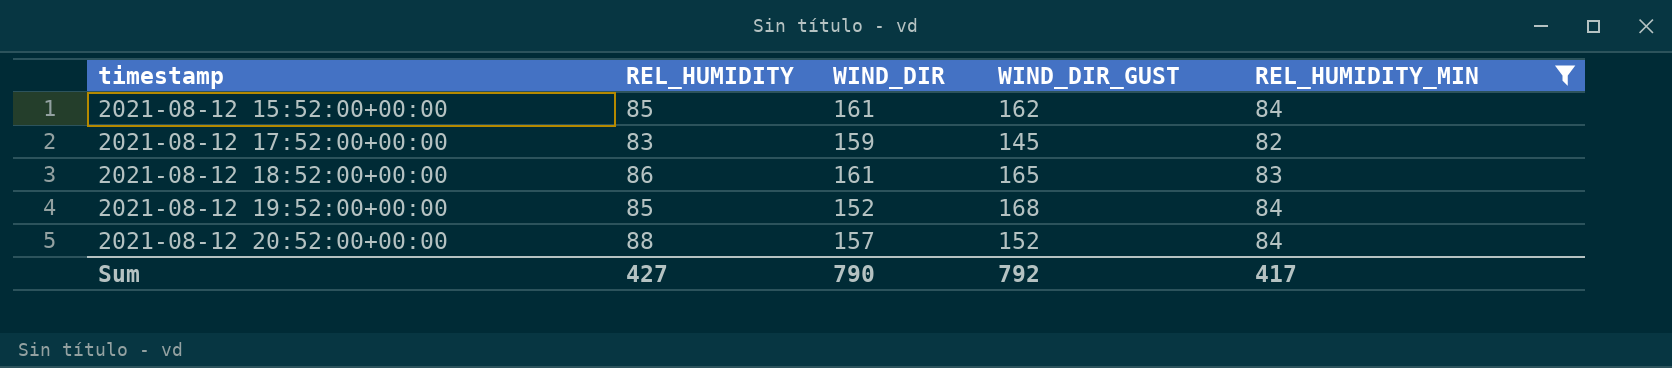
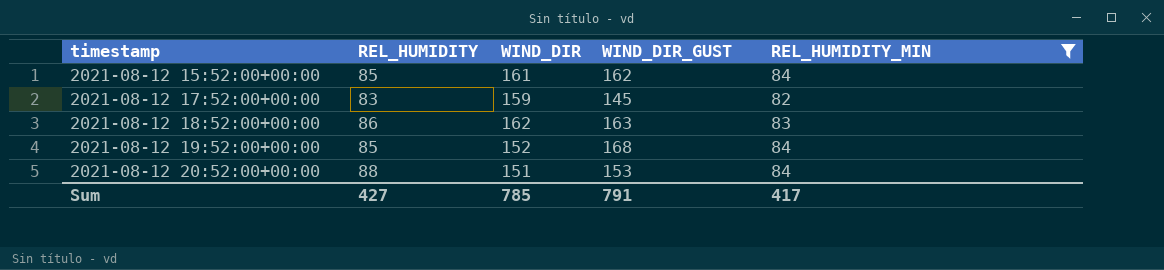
2021-08-12 18:52:00+00:00 | WIND_DIR: 161 -> 162
2021-08-12 18:52:00+00:00 | WIND_DIR_GUST: 165 -> 163
2021-08-12 20:52:00+00:00 | WIND_DIR: 157 -> 151
2021-08-12 20:52:00+00:00 | WIND_DIR_GUST: 152 -> 153
Sum | WIND_DIR: 790 -> 785
Sum | WIND_DIR_GUST: 792 -> 791

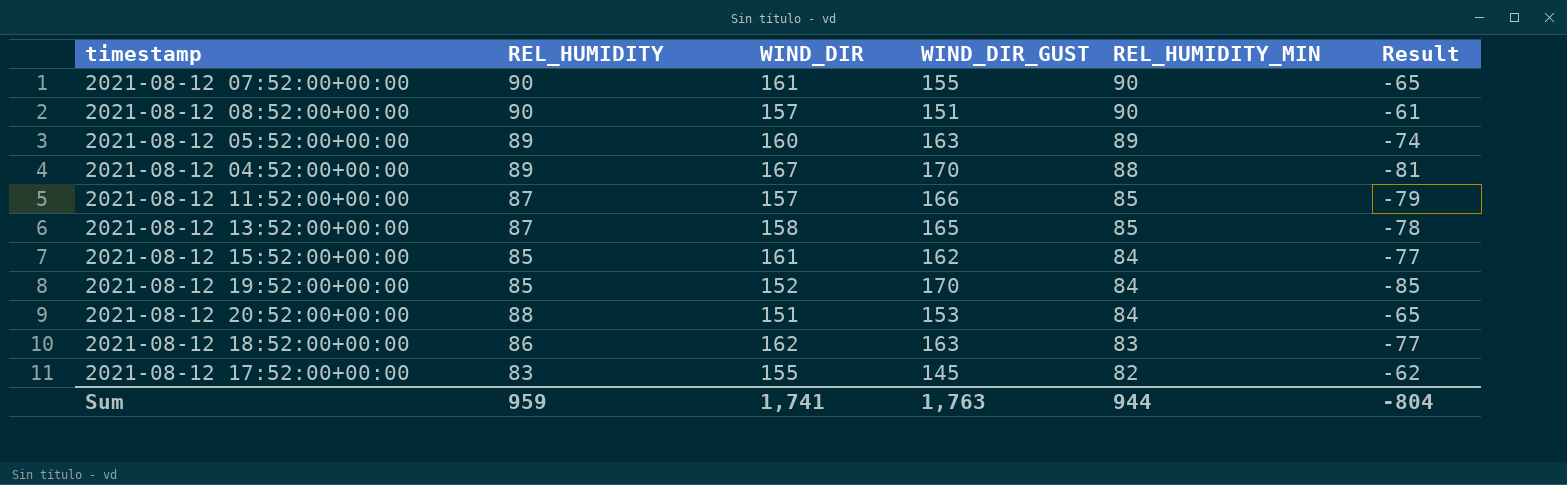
filter: REL_HUMIDITY_MIN <= 84 -> none
row order: timestamp ascending -> REL_HUMIDITY_MIN descending
column Result | formula: none -> [REL_HUMIDITY] - [WIND_DIR_GUST]
2021-08-12 19:52:00+00:00 | WIND_DIR_GUST: 168 -> 170
2021-08-12 17:52:00+00:00 | WIND_DIR: 159 -> 155
Sum | REL_HUMIDITY: 427 -> 959
Sum | WIND_DIR: 785 -> 1,741
Sum | WIND_DIR_GUST: 791 -> 1,763
Sum | REL_HUMIDITY_MIN: 417 -> 944

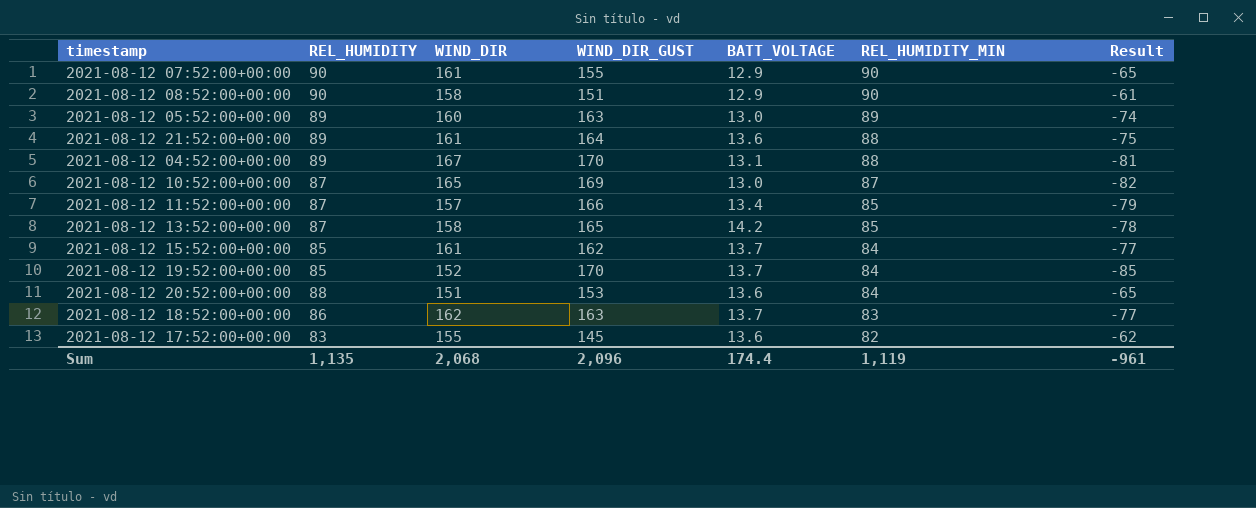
column BATT_VOLTAGE | position: none -> 5
2021-08-12 08:52:00+00:00 | WIND_DIR: 157 -> 158
row 2021-08-12 21:52:00+00:00: none -> 89 | 161 | 164 | 13.6 | 88 | -75
row 2021-08-12 10:52:00+00:00: none -> 87 | 165 | 169 | 13.0 | 87 | -82
Sum | REL_HUMIDITY: 959 -> 1,135
Sum | WIND_DIR: 1,741 -> 2,068
Sum | WIND_DIR_GUST: 1,763 -> 2,096
Sum | REL_HUMIDITY_MIN: 944 -> 1,119
Sum | Result: -804 -> -961

